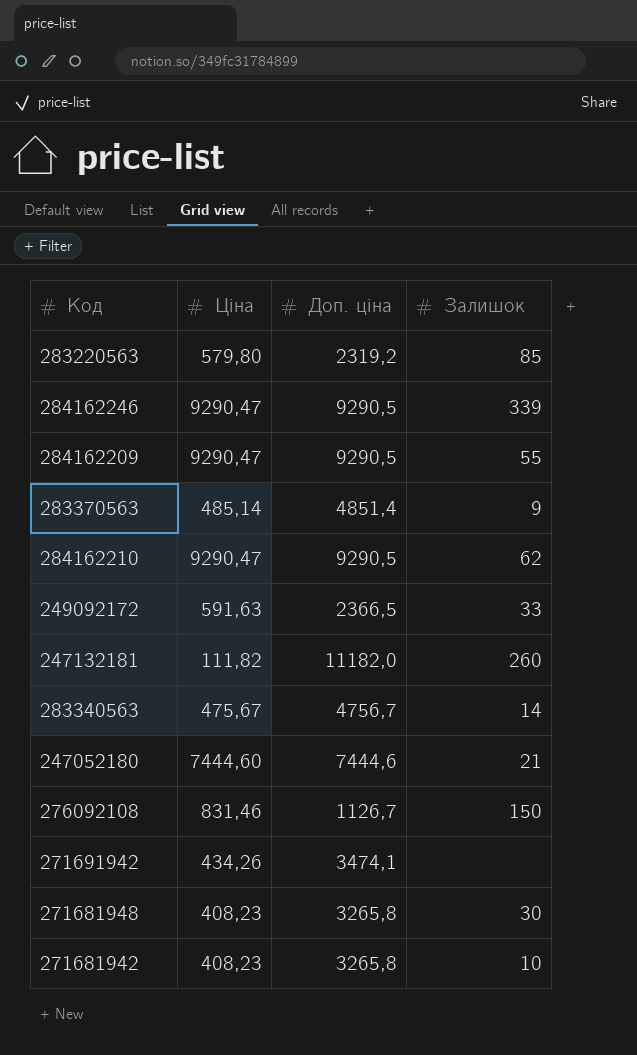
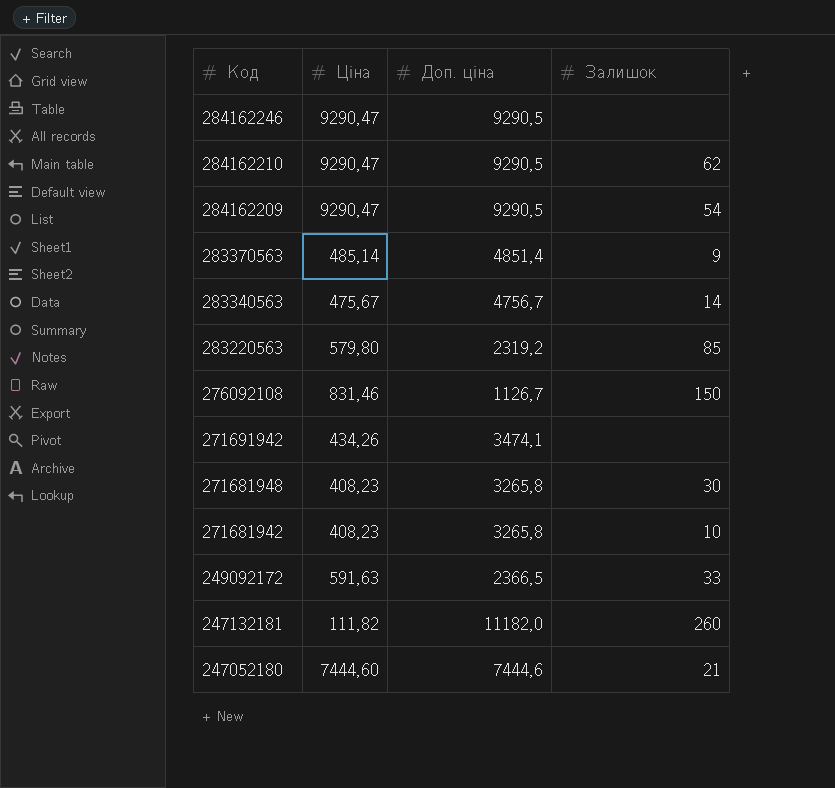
row order: none -> Код descending
284162246 | Залишок: 339 -> none
284162209 | Залишок: 55 -> 54

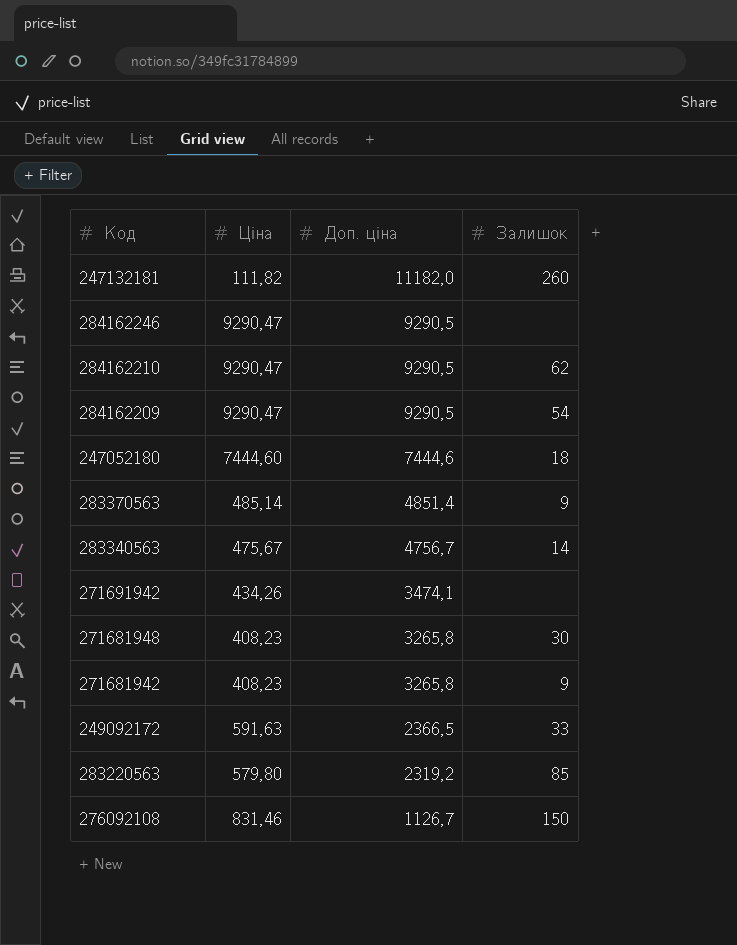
row order: Код descending -> Доп. ціна descending
247052180 | Залишок: 21 -> 18
271681942 | Залишок: 10 -> 9

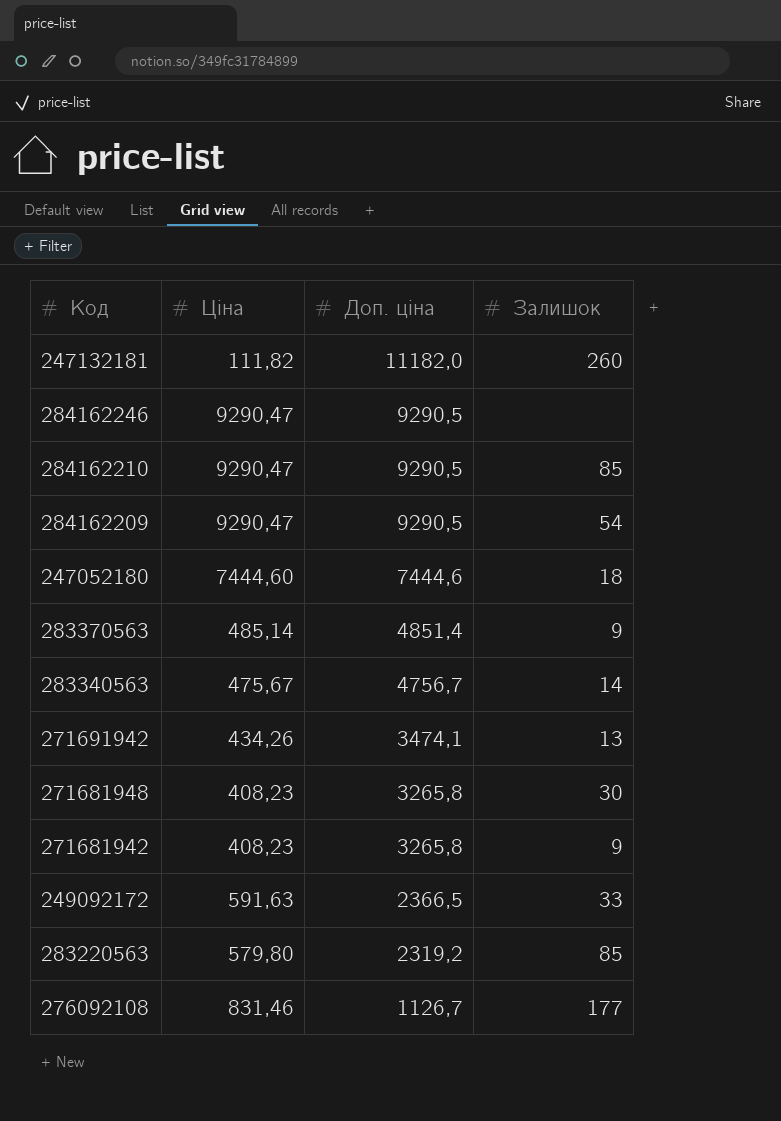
284162210 | Залишок: 62 -> 85
271691942 | Залишок: none -> 13
276092108 | Залишок: 150 -> 177

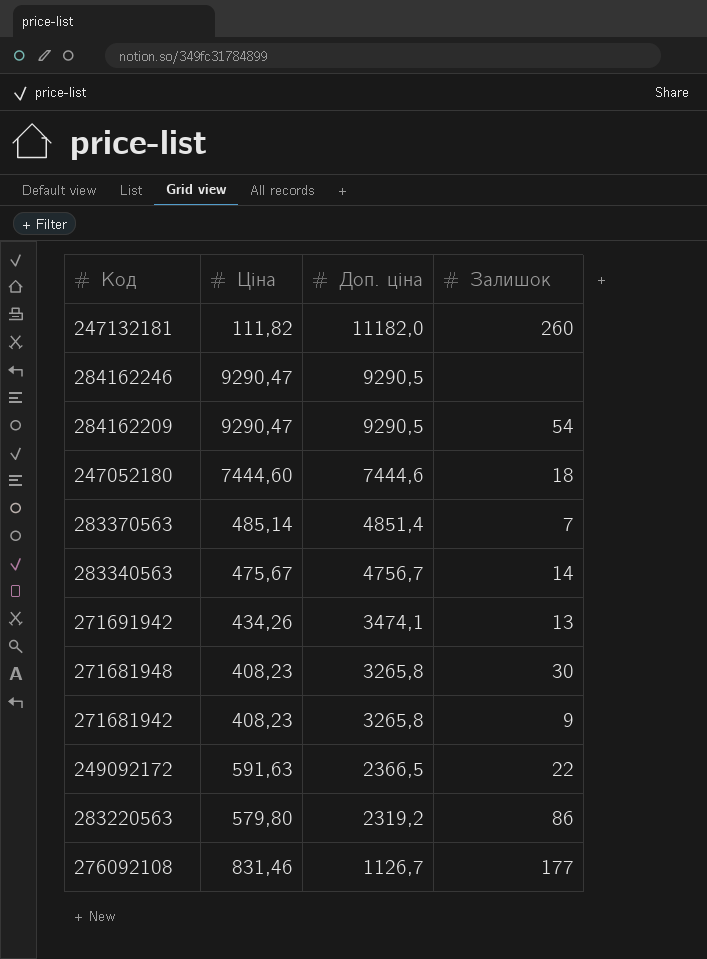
row 284162210: 9290,47 | 9290,5 | 85 -> none
283370563 | Залишок: 9 -> 7
249092172 | Залишок: 33 -> 22
283220563 | Залишок: 85 -> 86

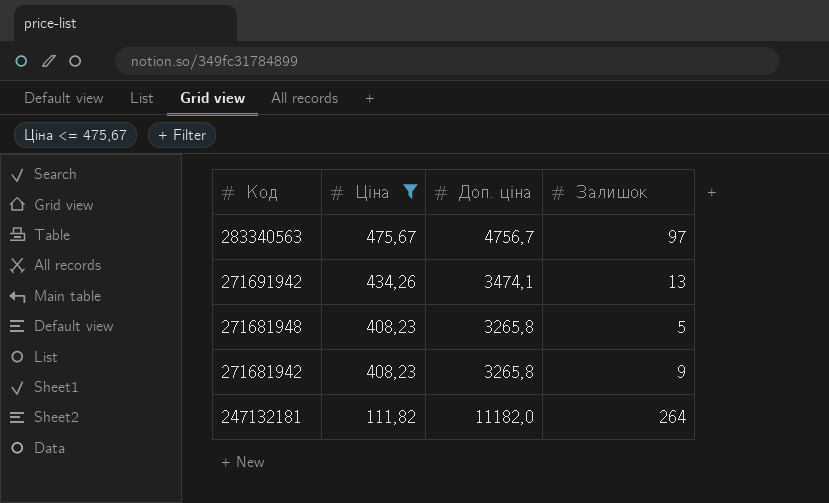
filter: none -> Ціна <= 475,67
row order: Доп. ціна descending -> Код descending
283340563 | Залишок: 14 -> 97
271681948 | Залишок: 30 -> 5
247132181 | Залишок: 260 -> 264

